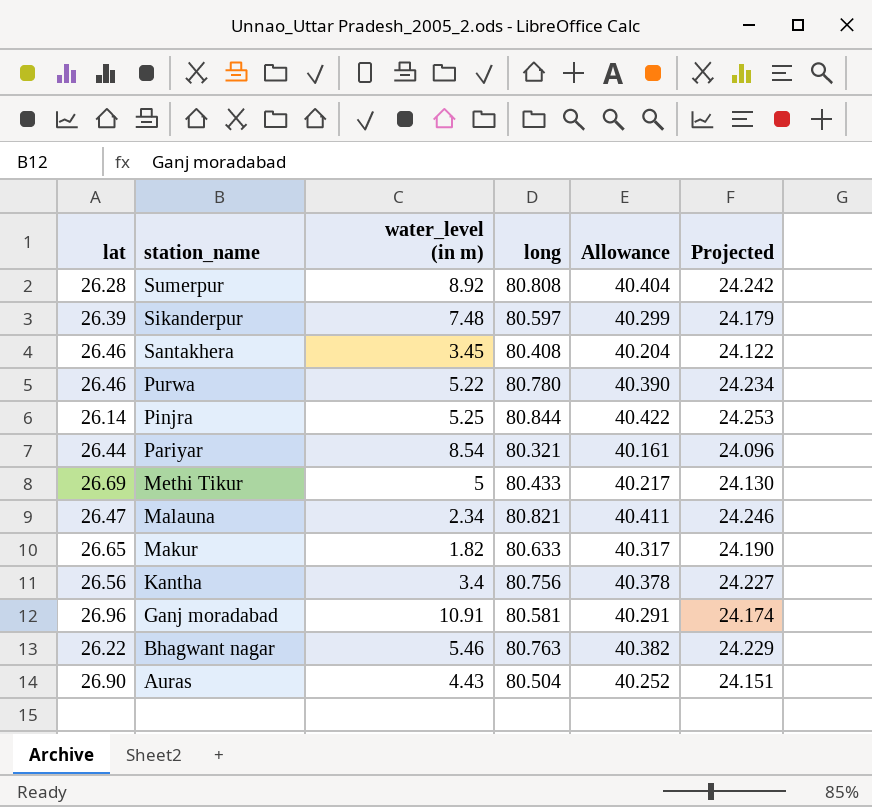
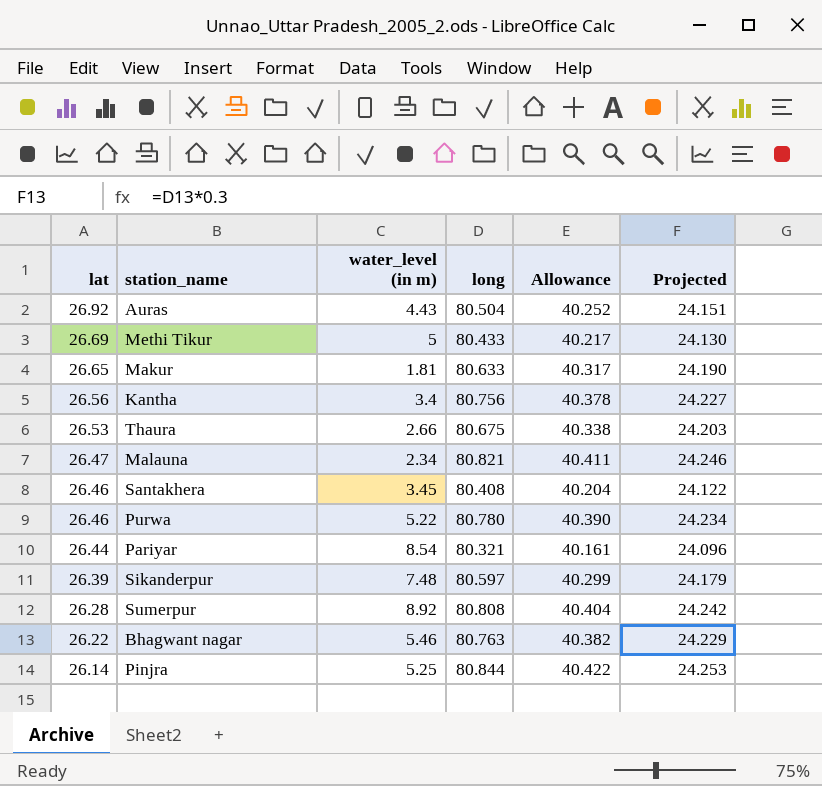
row order: station_name descending -> lat descending
row Ganj moradabad: 26.96 | 10.91 | 80.581 | 40.291 | 24.174 -> none
Auras | lat: 26.90 -> 26.92
Makur | water_level (in m): 1.82 -> 1.81
row Thaura: none -> 26.53 | 2.66 | 80.675 | 40.338 | 24.203

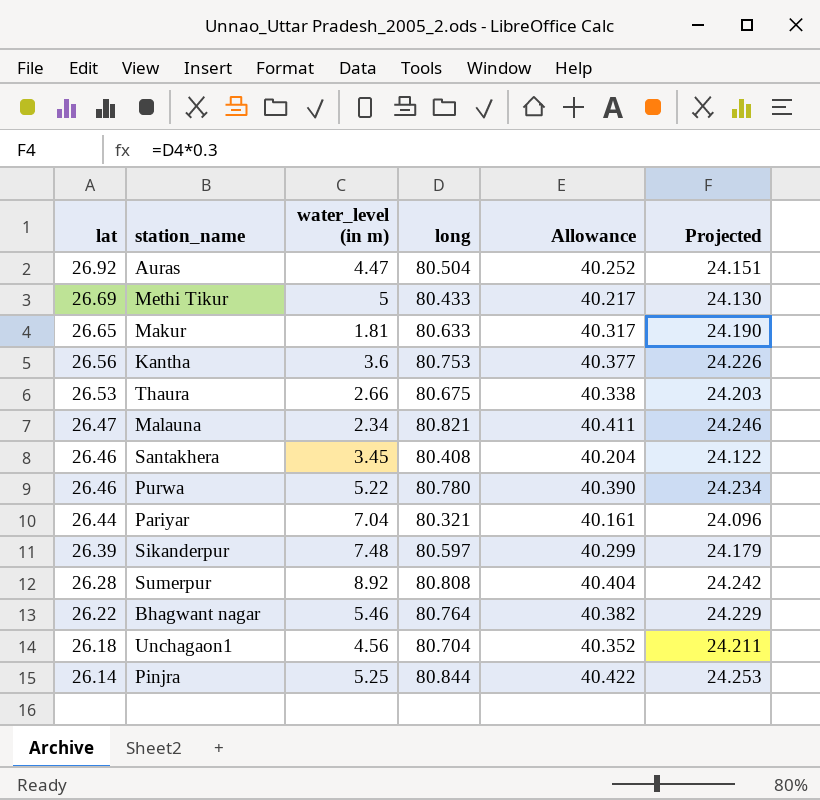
Auras | water_level (in m): 4.43 -> 4.47
Kantha | water_level (in m): 3.4 -> 3.6
Kantha | long: 80.756 -> 80.753
Kantha | Allowance: 40.378 -> 40.377
Kantha | Projected: 24.227 -> 24.226
Pariyar | water_level (in m): 8.54 -> 7.04
Bhagwant nagar | long: 80.763 -> 80.764
row Unchagaon1: none -> 26.18 | 4.56 | 80.704 | 40.352 | 24.211

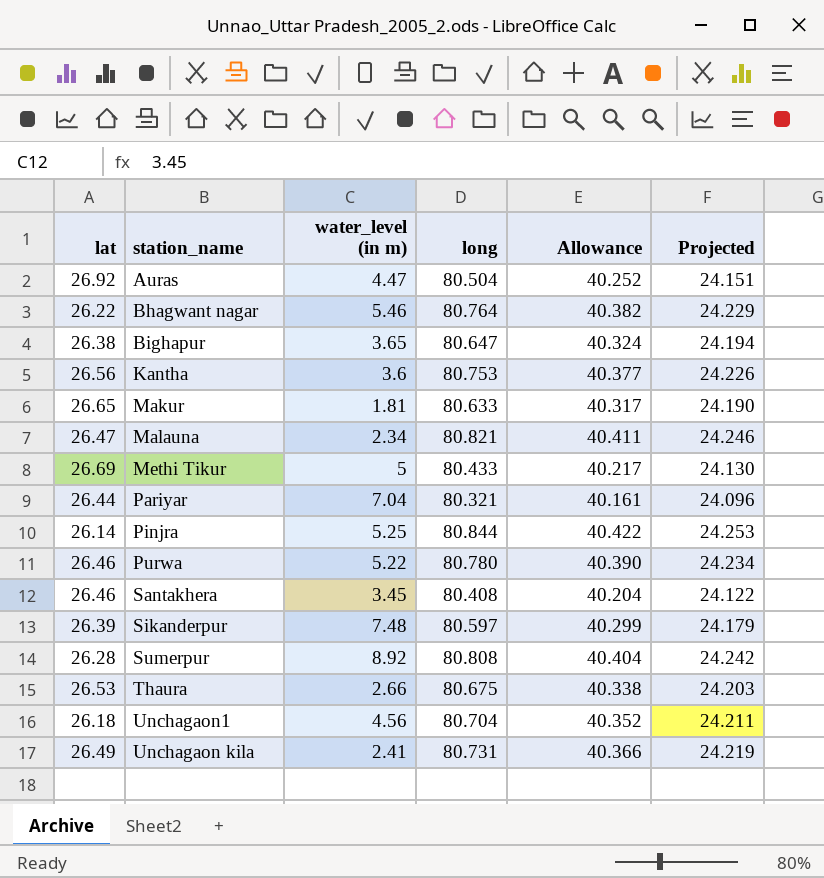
row order: lat descending -> station_name ascending
row Bighapur: none -> 26.38 | 3.65 | 80.647 | 40.324 | 24.194
row Unchagaon kila: none -> 26.49 | 2.41 | 80.731 | 40.366 | 24.219

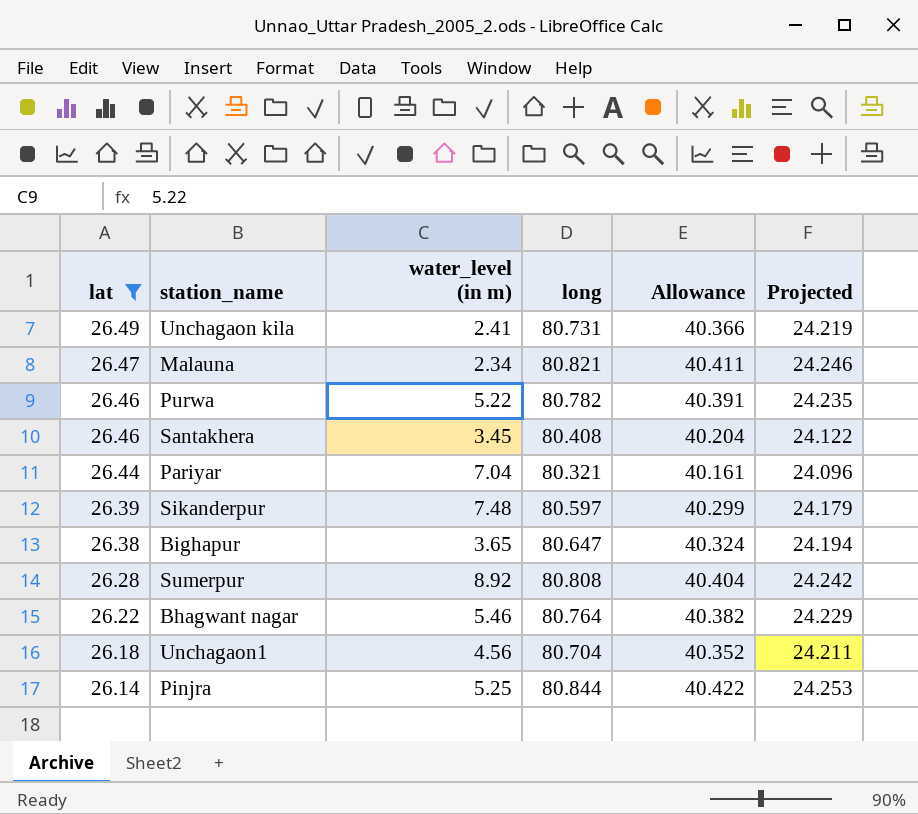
filter: none -> lat <= 26.49
row order: station_name ascending -> lat descending
Purwa | long: 80.780 -> 80.782
Purwa | Allowance: 40.390 -> 40.391
Purwa | Projected: 24.234 -> 24.235

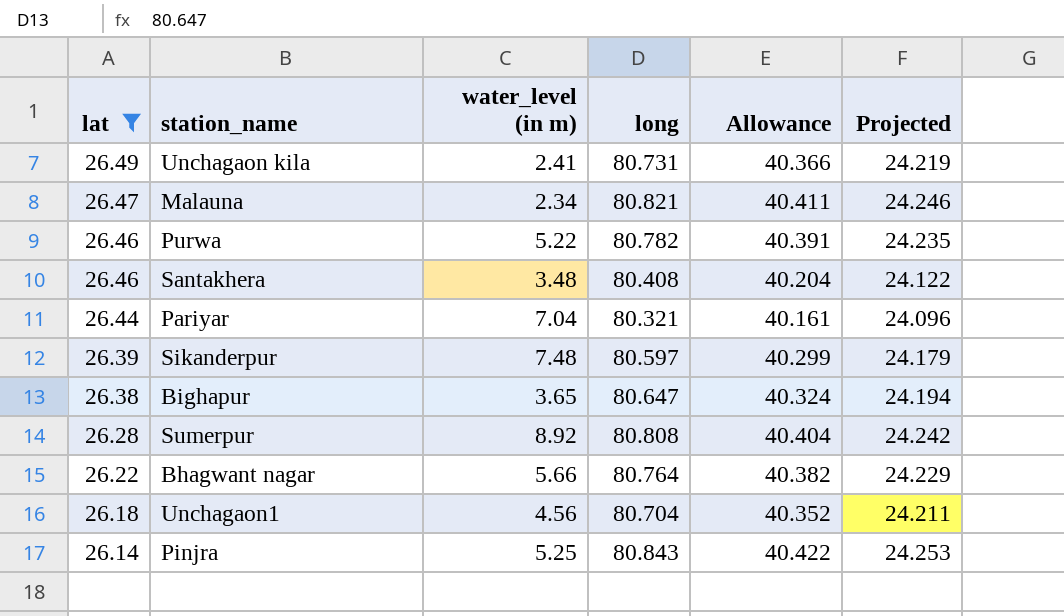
Santakhera | water_level (in m): 3.45 -> 3.48
Bhagwant nagar | water_level (in m): 5.46 -> 5.66
Pinjra | long: 80.844 -> 80.843

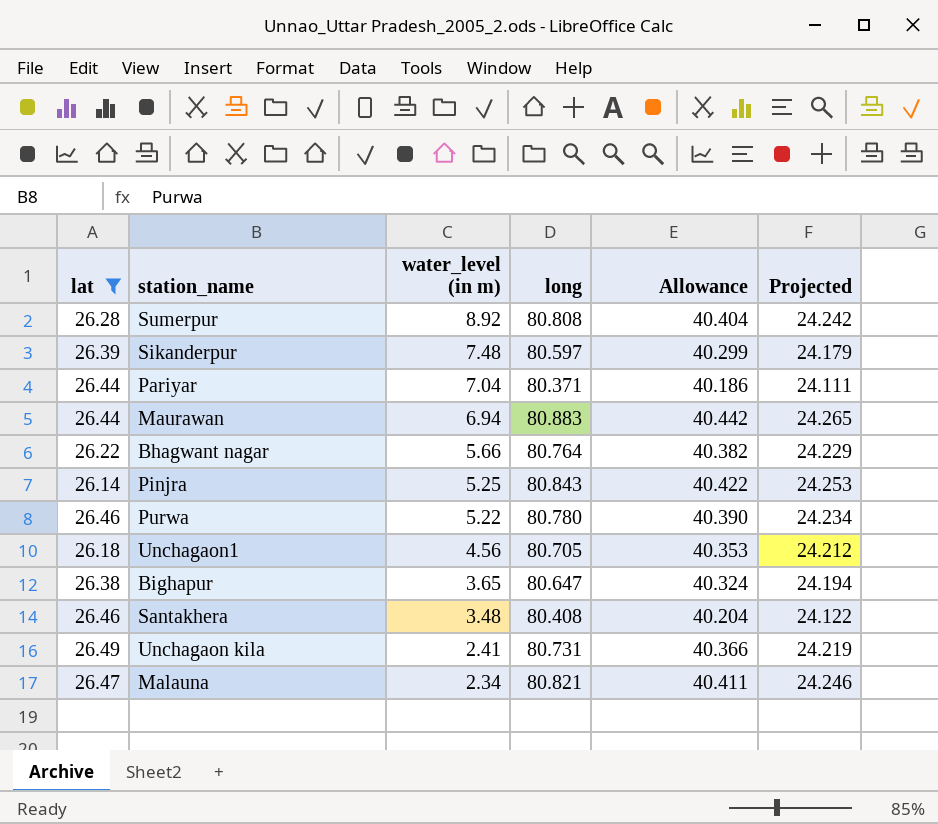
row order: lat descending -> water_level (in m) descending
Pariyar | long: 80.321 -> 80.371
Pariyar | Allowance: 40.161 -> 40.186
Pariyar | Projected: 24.096 -> 24.111
row Maurawan: none -> 26.44 | 6.94 | 80.883 | 40.442 | 24.265
Purwa | long: 80.782 -> 80.780
Purwa | Allowance: 40.391 -> 40.390
Purwa | Projected: 24.235 -> 24.234
Unchagaon1 | long: 80.704 -> 80.705
Unchagaon1 | Allowance: 40.352 -> 40.353
Unchagaon1 | Projected: 24.211 -> 24.212

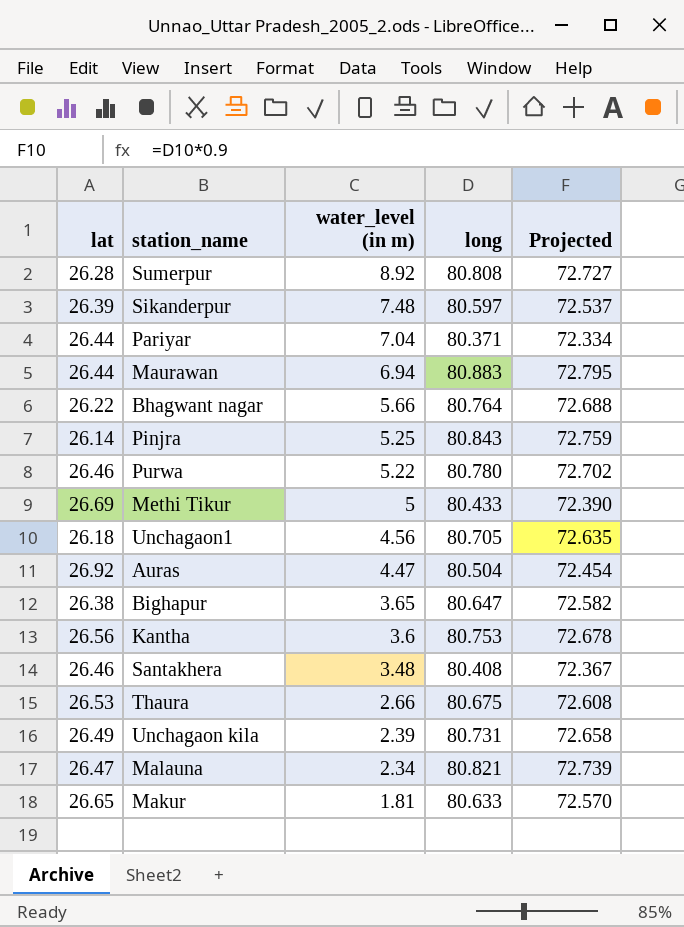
filter: lat <= 26.49 -> none
column Allowance | formula: [long] * 0.5 -> none
column Projected | formula: [long] * 0.3 -> [long] * 0.9
Unchagaon kila | water_level (in m): 2.41 -> 2.39

